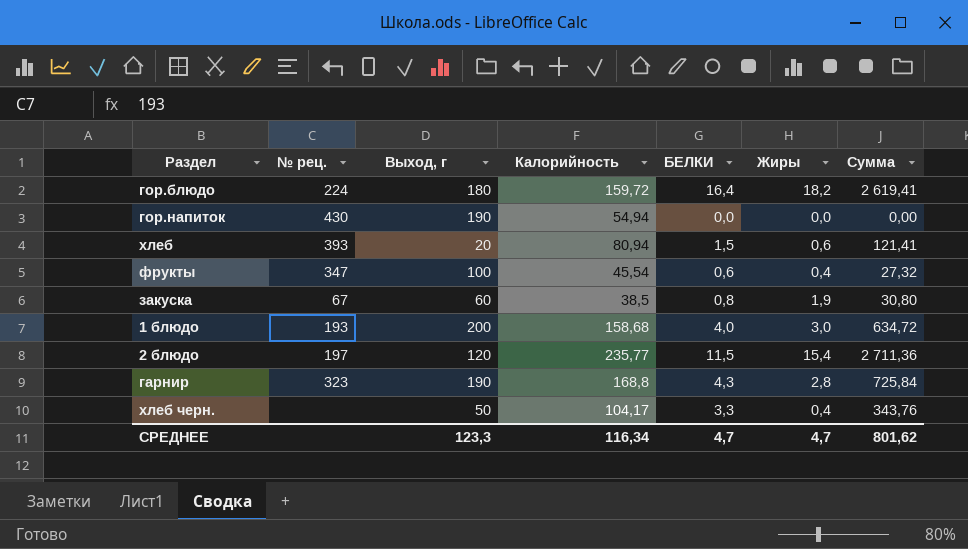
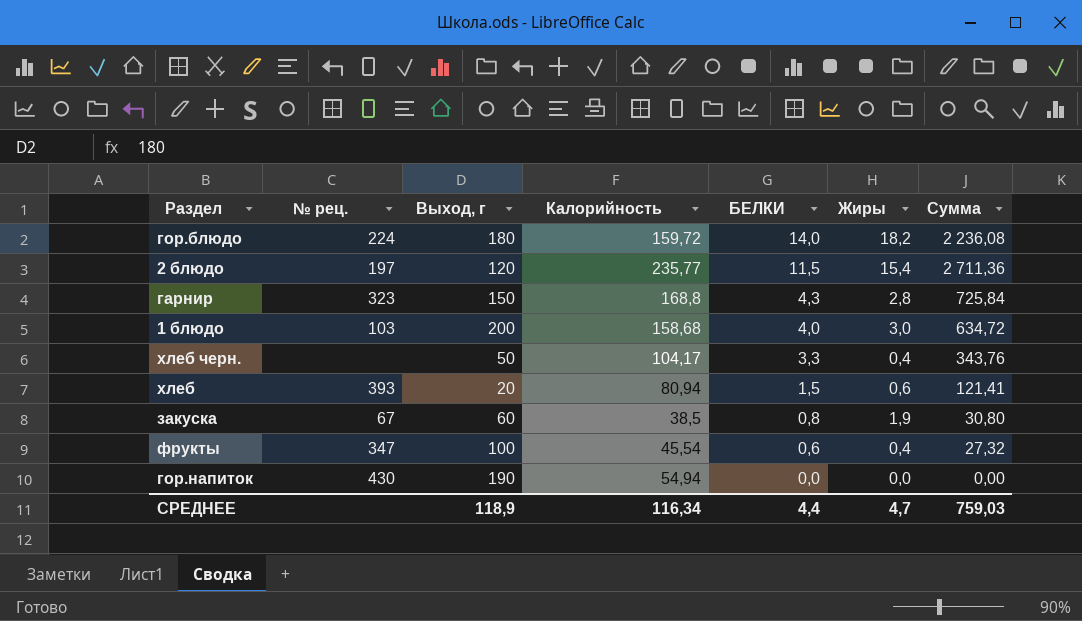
row order: none -> БЕЛКИ descending
гор.блюдо | БЕЛКИ: 16,4 -> 14,0
гор.блюдо | Сумма: 2 619,41 -> 2 236,08
гарнир | Выход, г: 190 -> 150
1 блюдо | № рец.: 193 -> 103
СРЕДНЕЕ | Выход, г: 123,3 -> 118,9
СРЕДНЕЕ | БЕЛКИ: 4,7 -> 4,4
СРЕДНЕЕ | Сумма: 801,62 -> 759,03

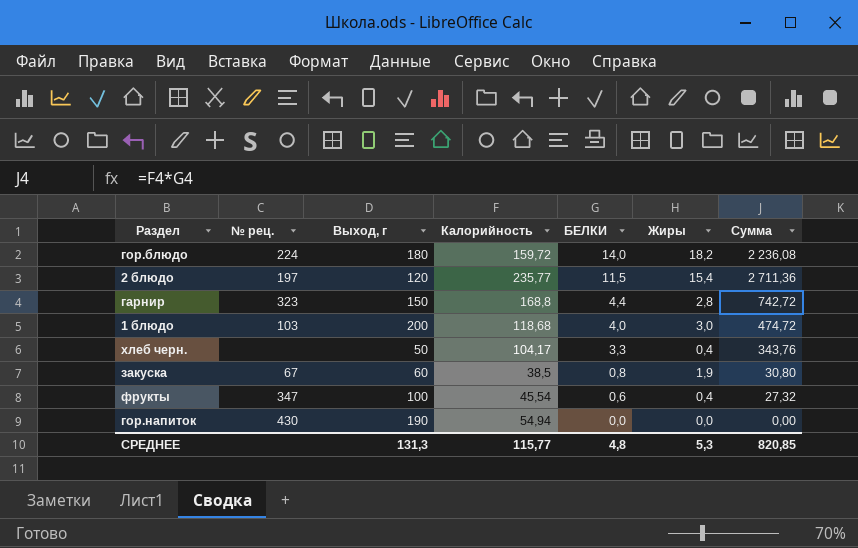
row хлеб: 393 | 20 | 80,94 | 1,5 | 0,6 | 121,41 -> none
гарнир | БЕЛКИ: 4,3 -> 4,4
гарнир | Сумма: 725,84 -> 742,72
1 блюдо | Калорийность: 158,68 -> 118,68
1 блюдо | Сумма: 634,72 -> 474,72
СРЕДНЕЕ | Выход, г: 118,9 -> 131,3
СРЕДНЕЕ | Калорийность: 116,34 -> 115,77
СРЕДНЕЕ | БЕЛКИ: 4,4 -> 4,8
СРЕДНЕЕ | Жиры: 4,7 -> 5,3
СРЕДНЕЕ | Сумма: 759,03 -> 820,85

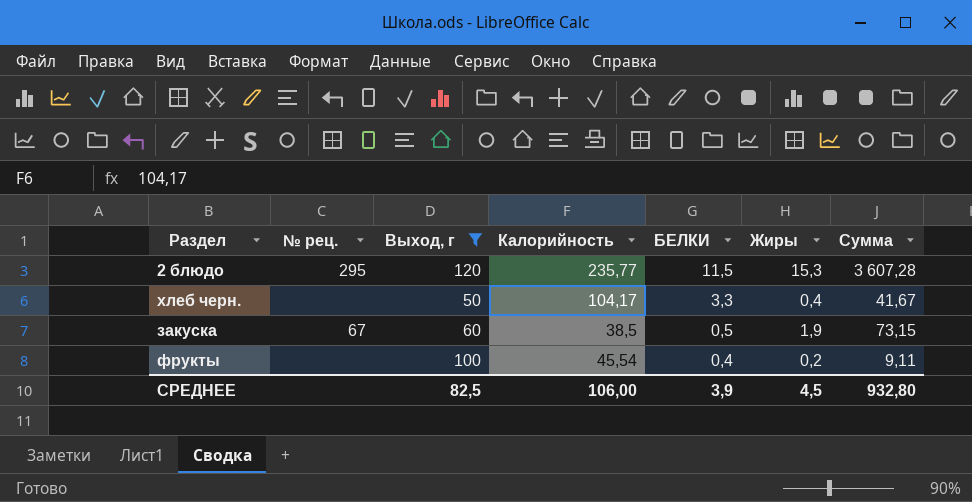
filter: none -> Выход, г <= 120
column Сумма | formula: [Калорийность] * [БЕЛКИ] -> [Калорийность] * [Жиры]
2 блюдо | № рец.: 197 -> 295
2 блюдо | Жиры: 15,4 -> 15,3
закуска | БЕЛКИ: 0,8 -> 0,5
фрукты | № рец.: 347 -> none
фрукты | БЕЛКИ: 0,6 -> 0,4
фрукты | Жиры: 0,4 -> 0,2
СРЕДНЕЕ | Выход, г: 131,3 -> 82,5
СРЕДНЕЕ | Калорийность: 115,77 -> 106,00
СРЕДНЕЕ | БЕЛКИ: 4,8 -> 3,9
СРЕДНЕЕ | Жиры: 5,3 -> 4,5
СРЕДНЕЕ | Сумма: 820,85 -> 932,80

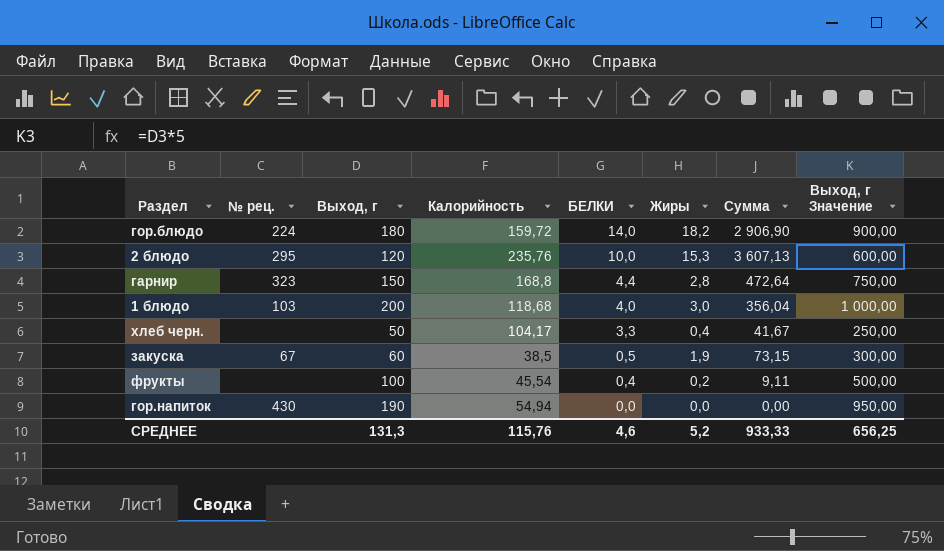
filter: Выход, г <= 120 -> none
column Выход, г Значение | formula: none -> [Выход, г] * 5
2 блюдо | Калорийность: 235,77 -> 235,76
2 блюдо | БЕЛКИ: 11,5 -> 10,0
2 блюдо | Сумма: 3 607,28 -> 3 607,13
СРЕДНЕЕ | Выход, г: 82,5 -> 131,3
СРЕДНЕЕ | Калорийность: 106,00 -> 115,76
СРЕДНЕЕ | БЕЛКИ: 3,9 -> 4,6
СРЕДНЕЕ | Жиры: 4,5 -> 5,2
СРЕДНЕЕ | Сумма: 932,80 -> 933,33

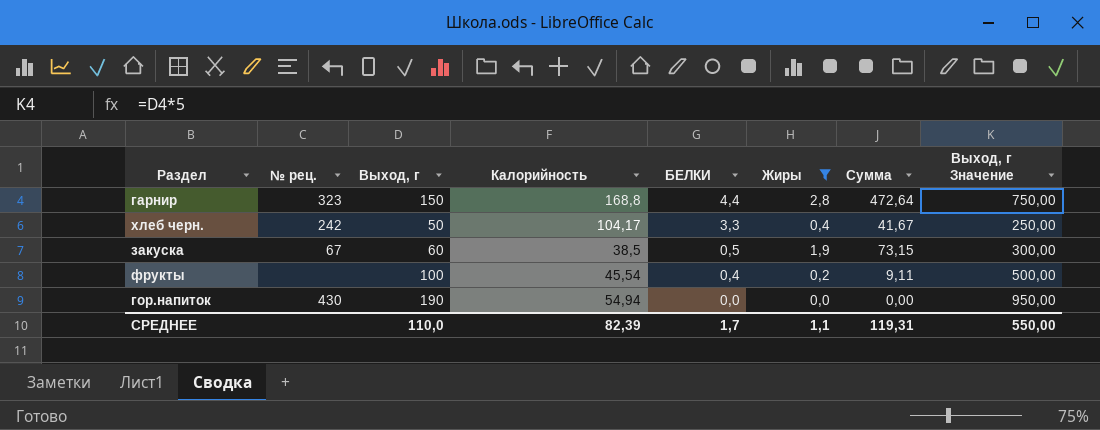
filter: none -> Жиры <= 2,8
хлеб черн. | № рец.: none -> 242
СРЕДНЕЕ | Выход, г: 131,3 -> 110,0
СРЕДНЕЕ | Калорийность: 115,76 -> 82,39
СРЕДНЕЕ | БЕЛКИ: 4,6 -> 1,7
СРЕДНЕЕ | Жиры: 5,2 -> 1,1
СРЕДНЕЕ | Сумма: 933,33 -> 119,31
СРЕДНЕЕ | Выход, г Значение: 656,25 -> 550,00

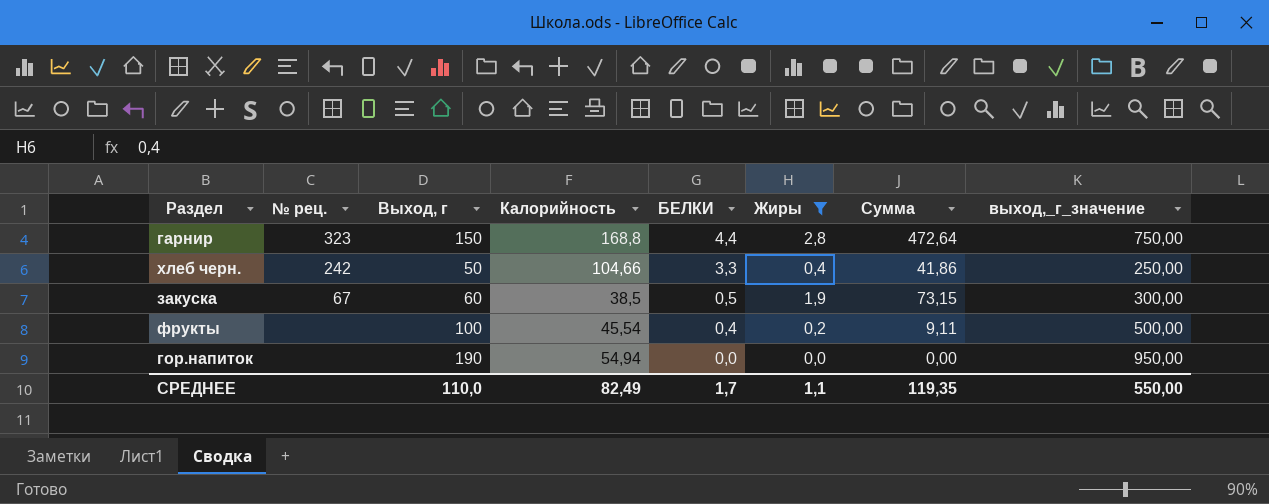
column name: Выход, г Значение -> выход,_г_значение
хлеб черн. | Калорийность: 104,17 -> 104,66
хлеб черн. | Сумма: 41,67 -> 41,86
гор.напиток | № рец.: 430 -> none
СРЕДНЕЕ | Калорийность: 82,39 -> 82,49
СРЕДНЕЕ | Сумма: 119,31 -> 119,35

